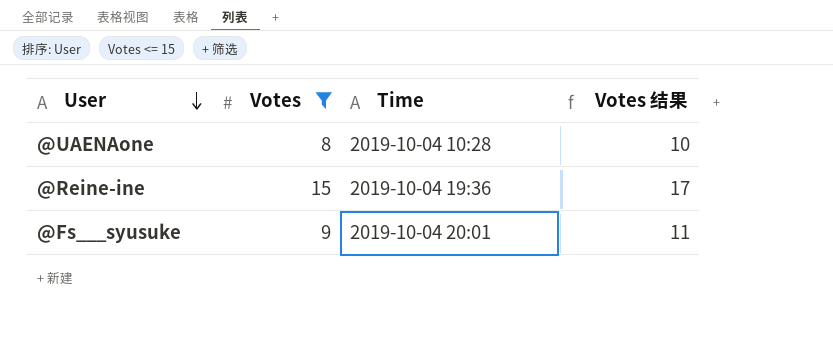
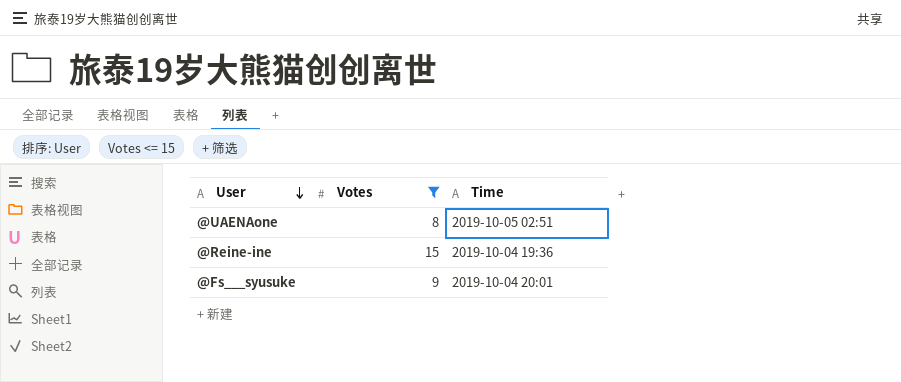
column Votes 结果 | formula: [Votes] + 2 -> none
@UAENAone | Time: 2019-10-04 10:28 -> 2019-10-05 02:51

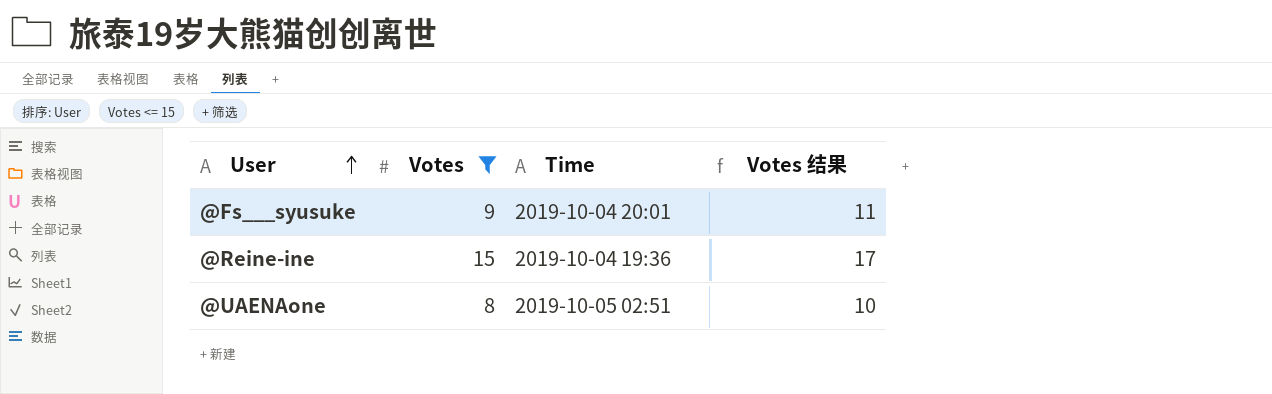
row order: User descending -> User ascending
column Votes 结果 | formula: none -> [Votes] + 2

